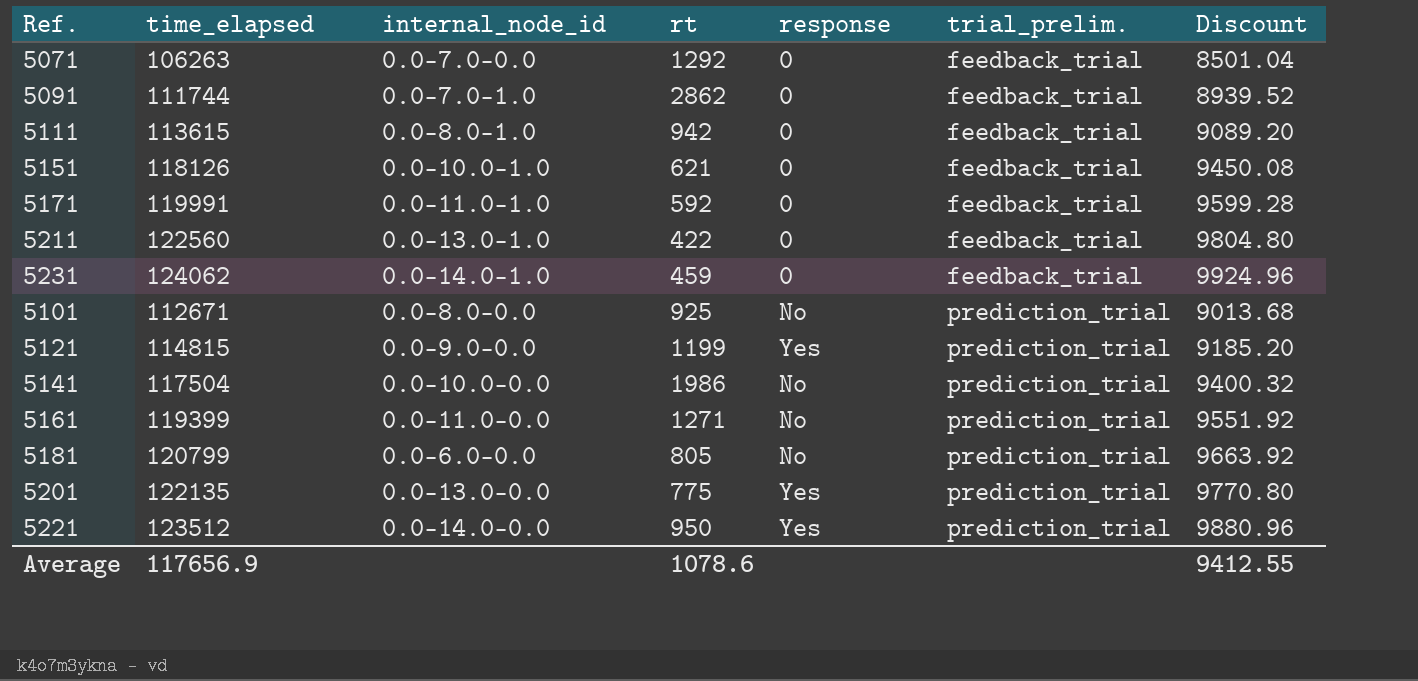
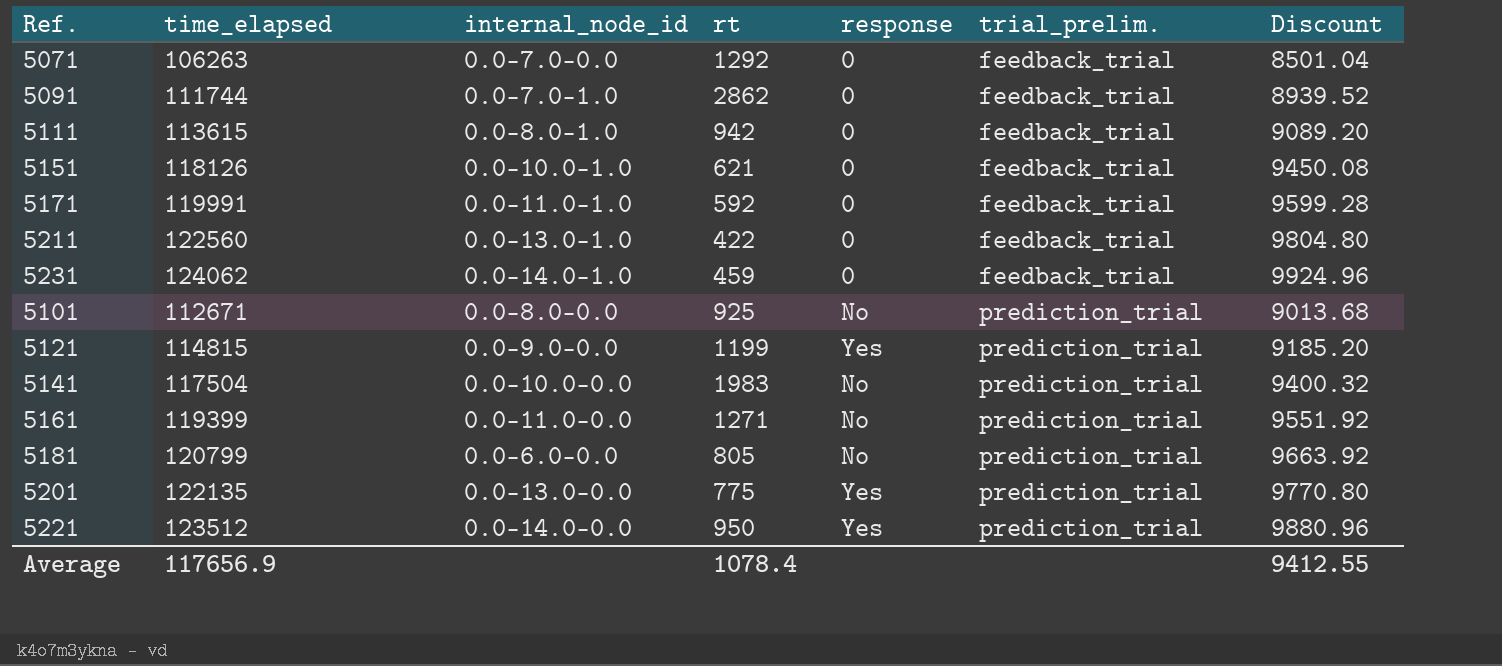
5141 | rt: 1986 -> 1983
Average | rt: 1078.6 -> 1078.4

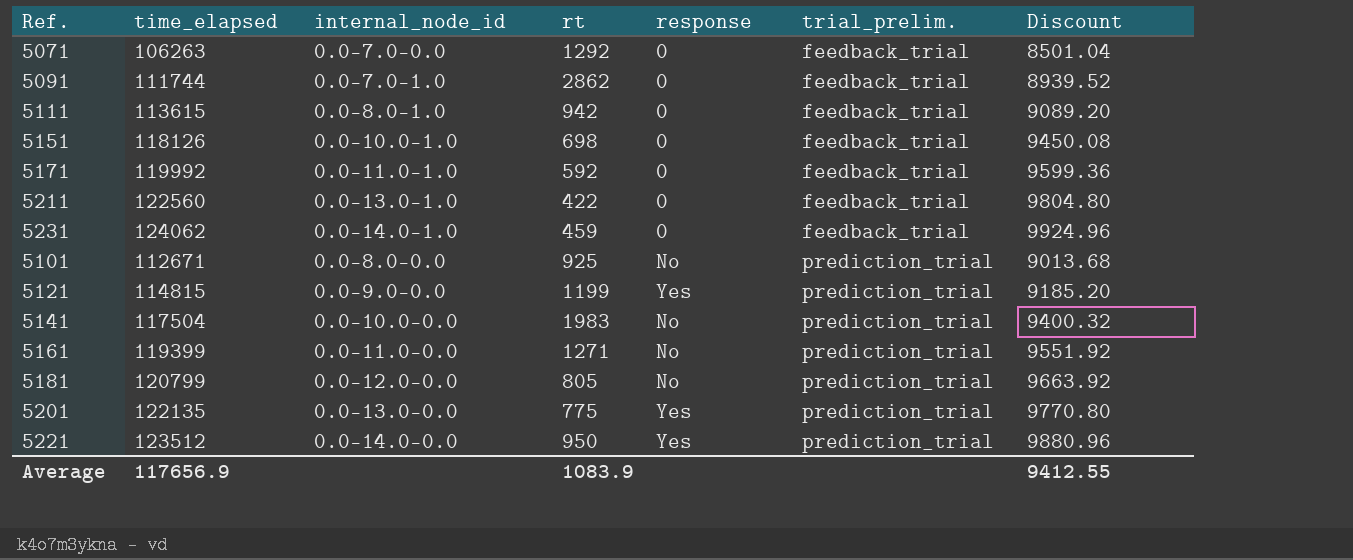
5151 | rt: 621 -> 698
5171 | time_elapsed: 119991 -> 119992
5171 | Discount: 9599.28 -> 9599.36
5181 | internal_node_id: 0.0-6.0-0.0 -> 0.0-12.0-0.0
Average | rt: 1078.4 -> 1083.9

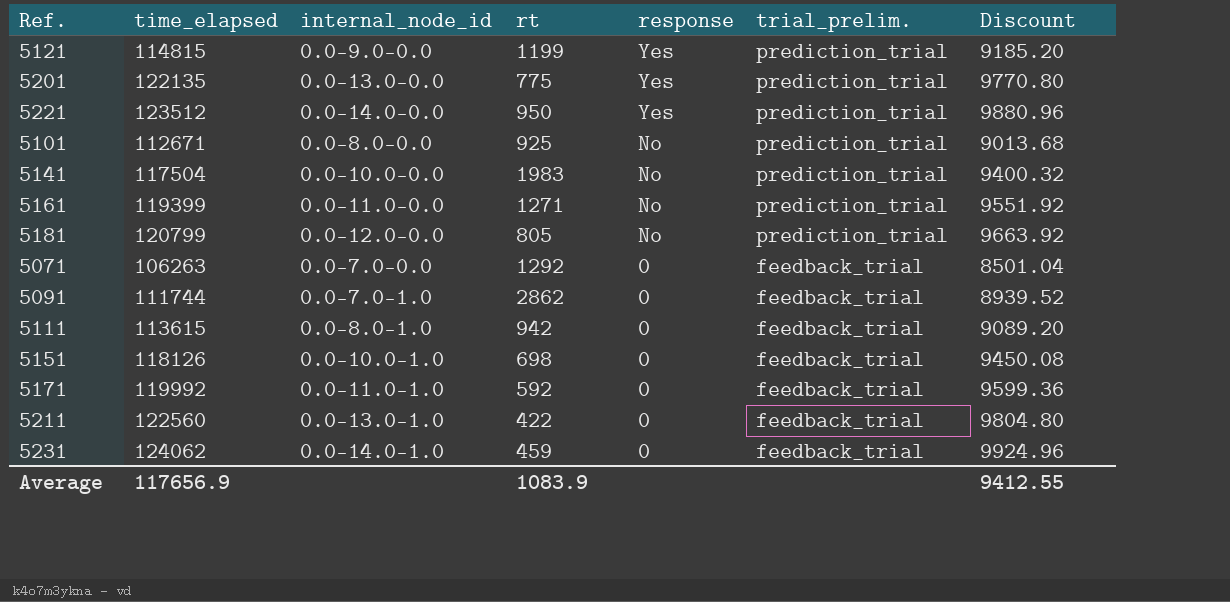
row order: trial_prelim. ascending -> response descending

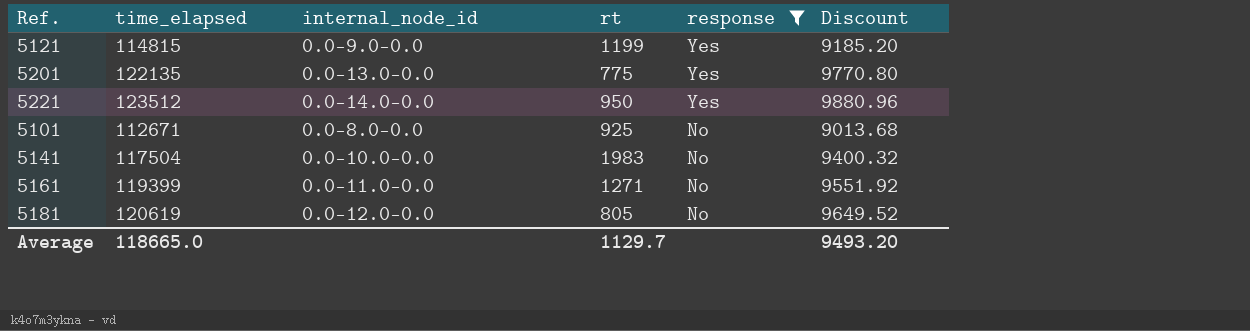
filter: none -> response != 0
column trial_prelim. | position: 6 -> none
5181 | time_elapsed: 120799 -> 120619
5181 | Discount: 9663.92 -> 9649.52
Average | time_elapsed: 117656.9 -> 118665.0
Average | rt: 1083.9 -> 1129.7
Average | Discount: 9412.55 -> 9493.20

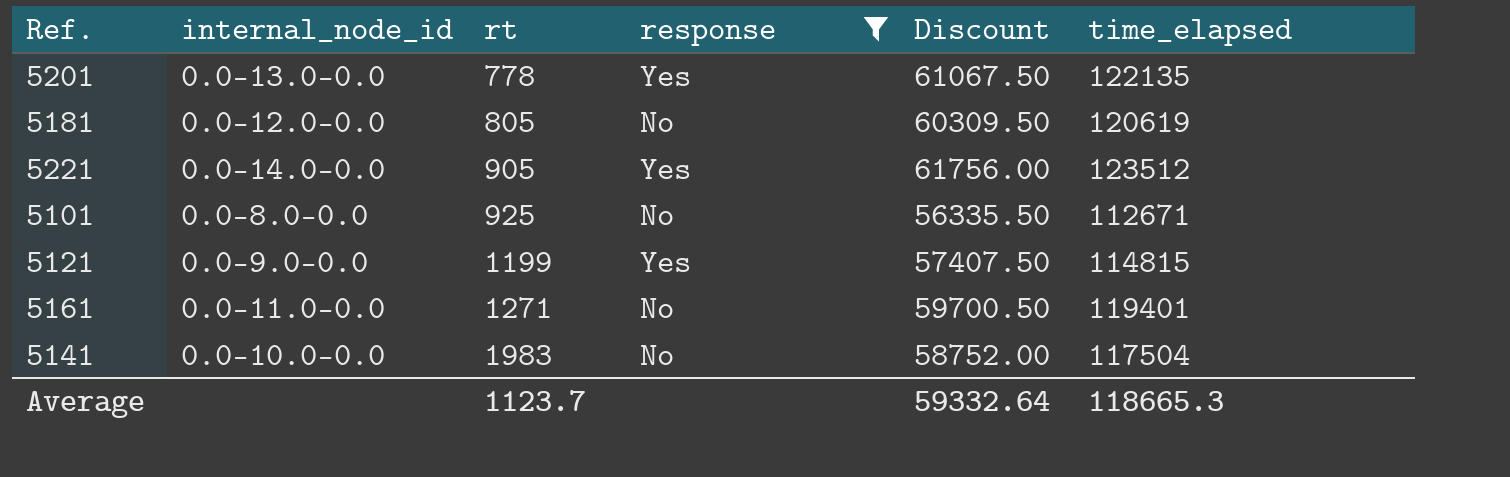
row order: response descending -> rt ascending
column Discount | formula: [time_elapsed] * 0.08 -> [time_elapsed] * 0.5
column time_elapsed | position: 2 -> 6
5201 | rt: 775 -> 778
5221 | rt: 950 -> 905
5161 | time_elapsed: 119399 -> 119401
Average | rt: 1129.7 -> 1123.7
Average | Discount: 9493.20 -> 59332.64
Average | time_elapsed: 118665.0 -> 118665.3

